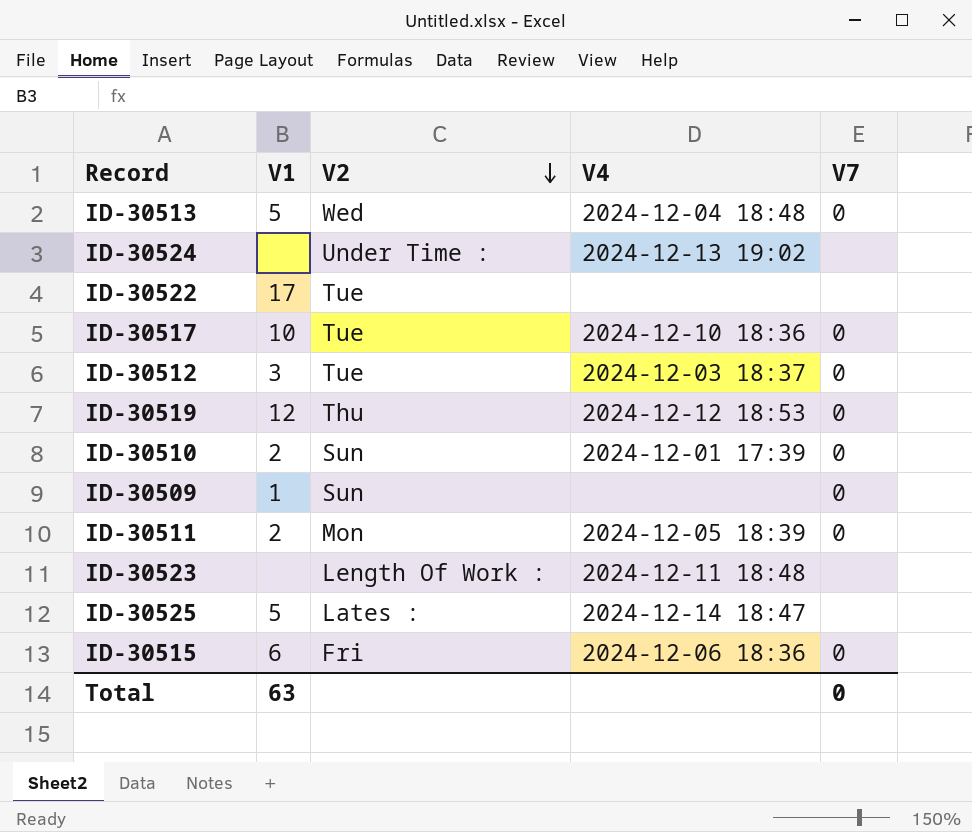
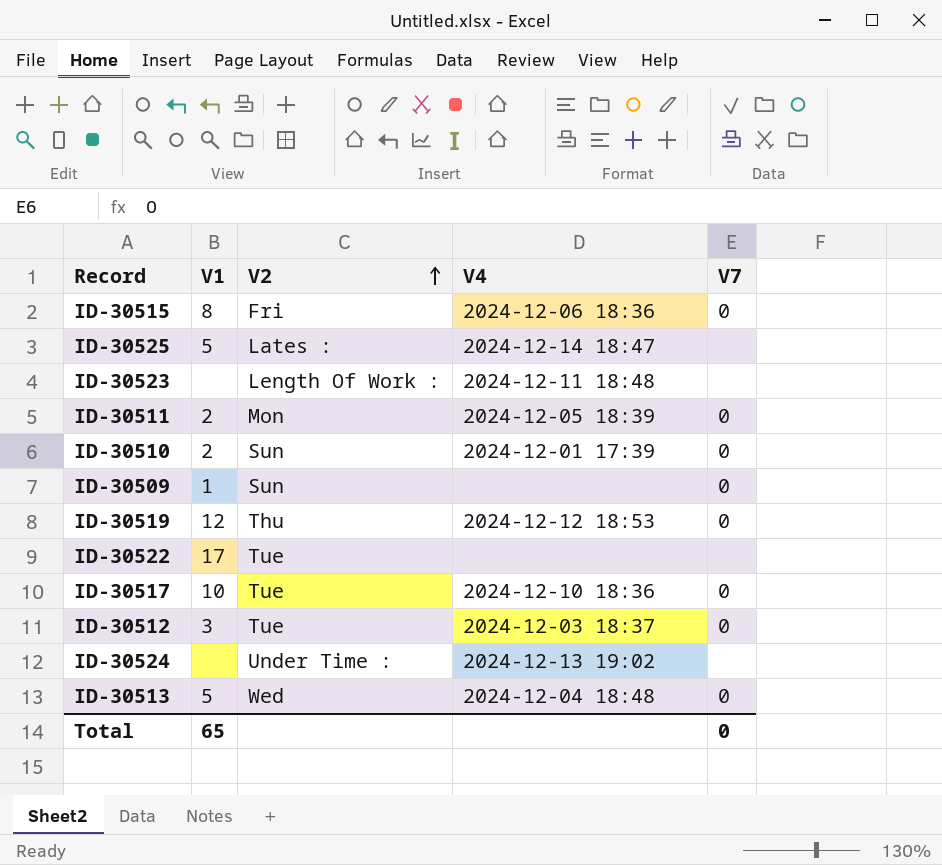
row order: V2 descending -> V2 ascending
ID-30515 | V1: 6 -> 8
Total | V1: 63 -> 65

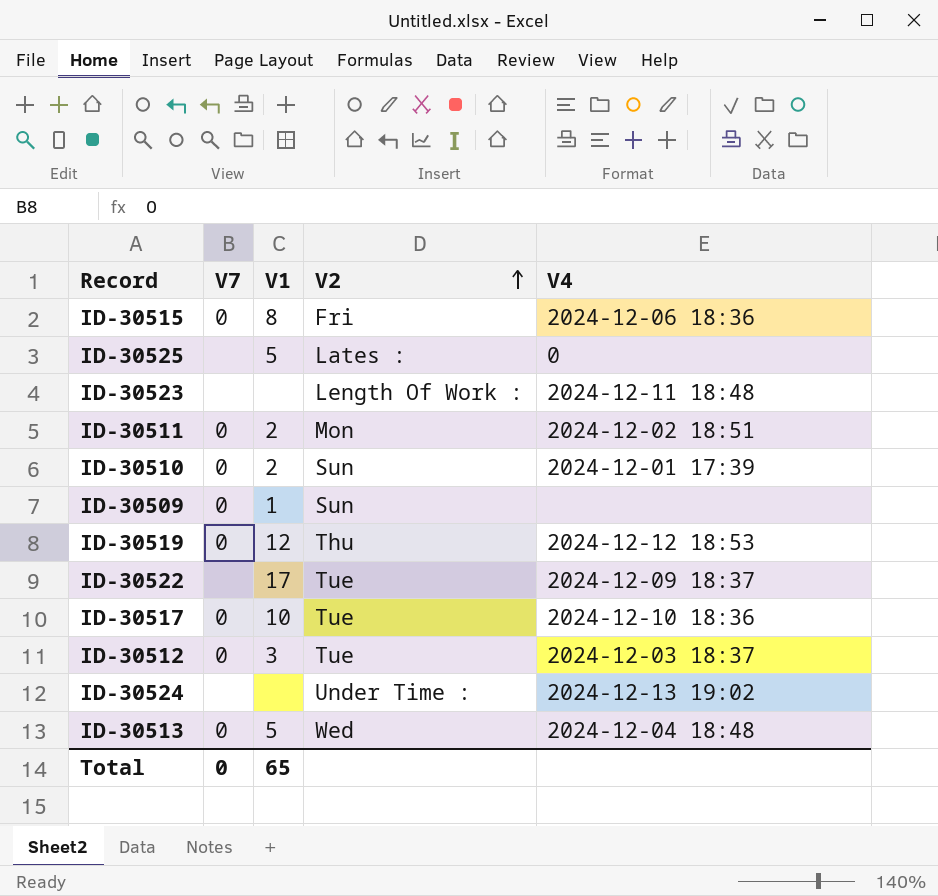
column V7 | position: 5 -> 2
ID-30525 | V4: 2024-12-14 18:47 -> 0
ID-30511 | V4: 2024-12-05 18:39 -> 2024-12-02 18:51
ID-30522 | V4: none -> 2024-12-09 18:37

